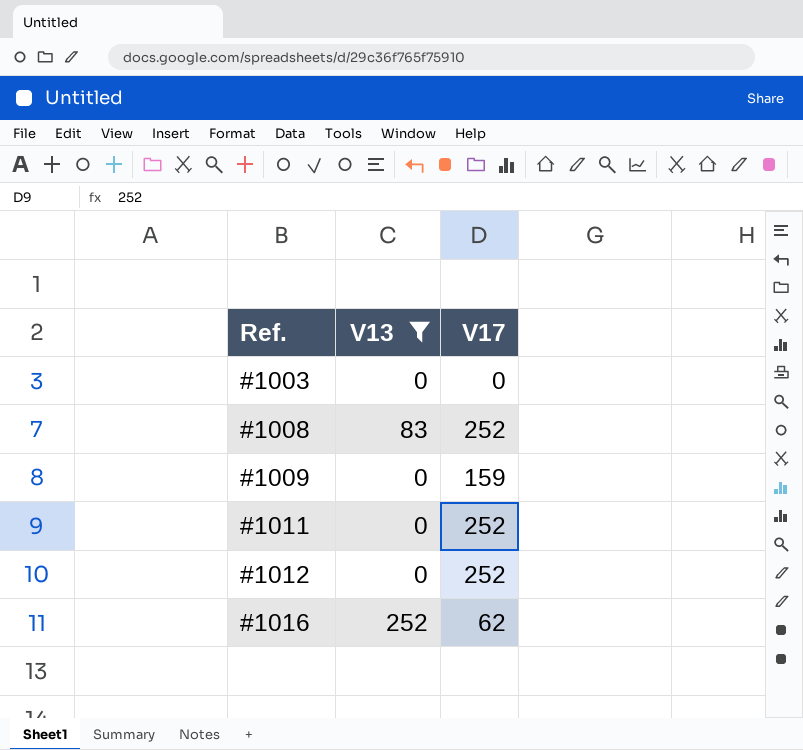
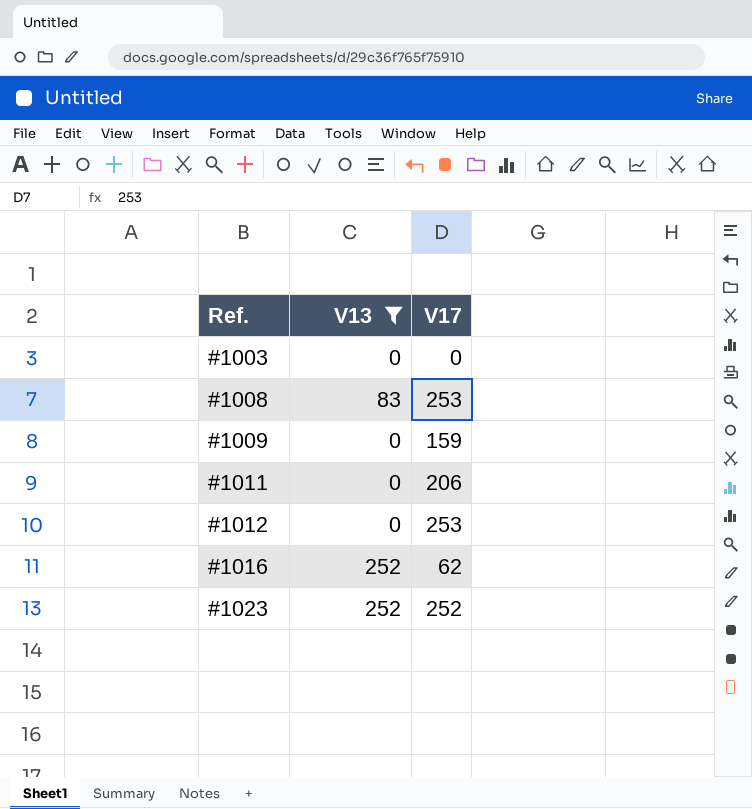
#1008 | V17: 252 -> 253
#1011 | V17: 252 -> 206
#1012 | V17: 252 -> 253
row #1023: none -> 252 | 252

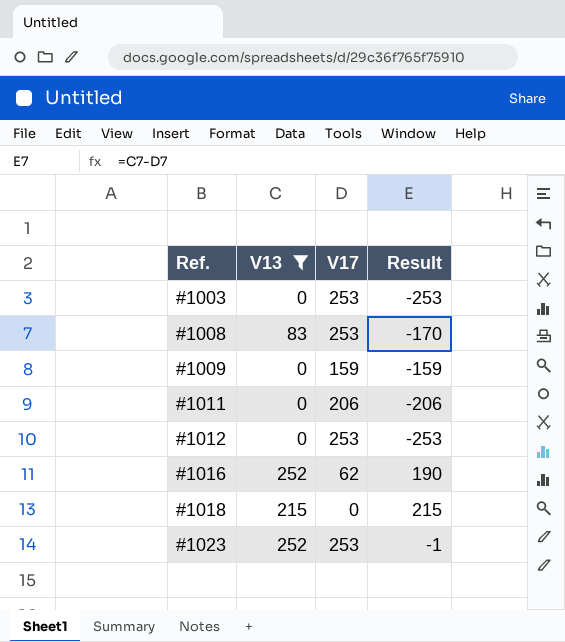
column Result | formula: none -> [V13] - [V17]
#1003 | V17: 0 -> 253
row #1018: none -> 215 | 0 | 215
#1023 | V17: 252 -> 253

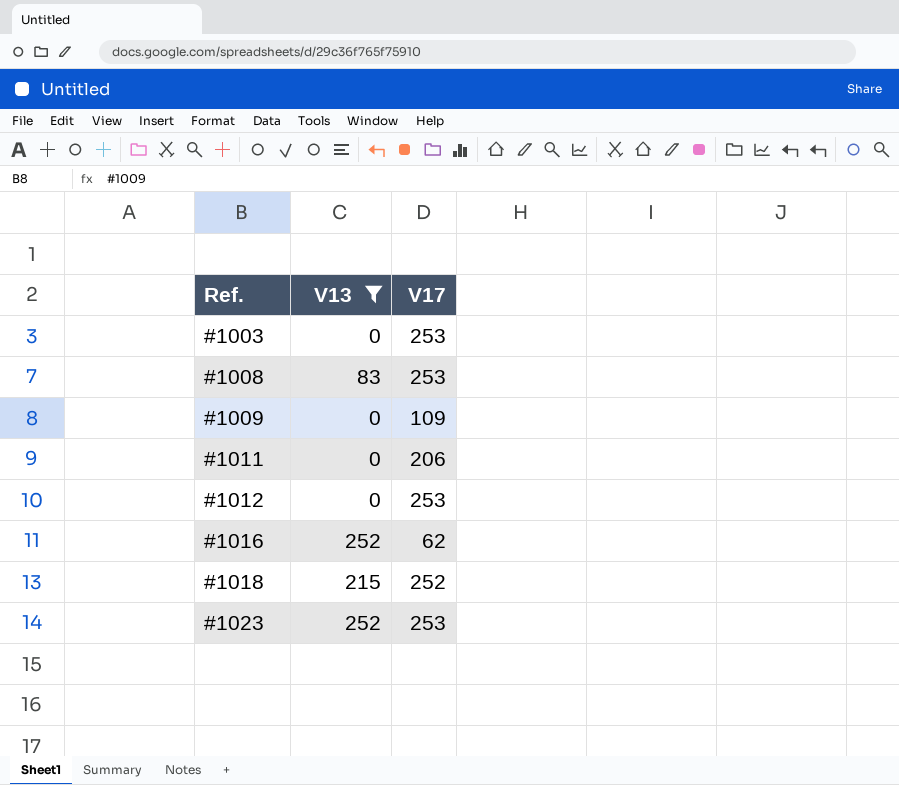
column Result | formula: [V13] - [V17] -> none
#1009 | V17: 159 -> 109
#1018 | V17: 0 -> 252

